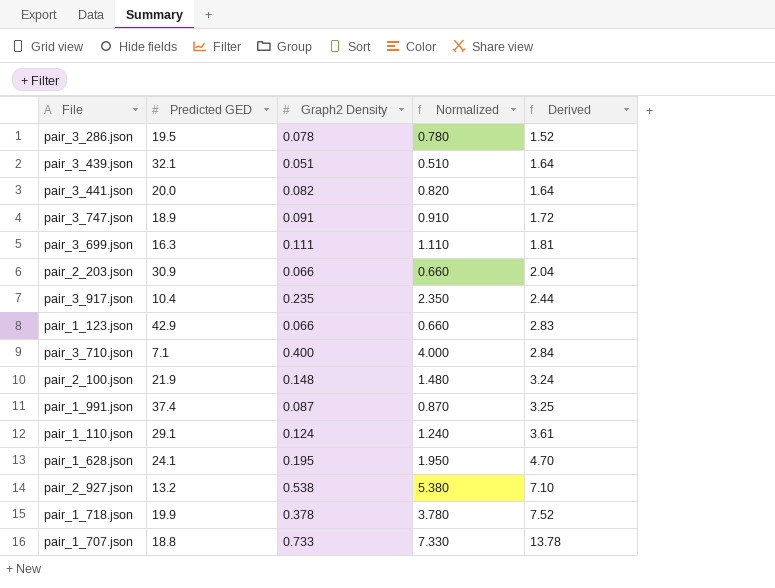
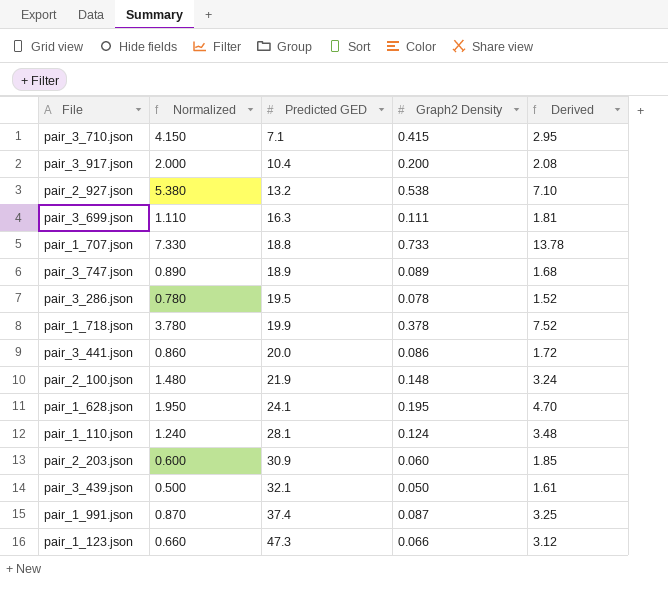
row order: Derived ascending -> Predicted GED ascending
column Normalized | position: 4 -> 2
pair_3_710.json | Normalized: 4.000 -> 4.150
pair_3_710.json | Graph2 Density: 0.400 -> 0.415
pair_3_710.json | Derived: 2.84 -> 2.95
pair_3_917.json | Normalized: 2.350 -> 2.000
pair_3_917.json | Graph2 Density: 0.235 -> 0.200
pair_3_917.json | Derived: 2.44 -> 2.08
pair_3_747.json | Normalized: 0.910 -> 0.890
pair_3_747.json | Graph2 Density: 0.091 -> 0.089
pair_3_747.json | Derived: 1.72 -> 1.68
pair_3_441.json | Normalized: 0.820 -> 0.860
pair_3_441.json | Graph2 Density: 0.082 -> 0.086
pair_3_441.json | Derived: 1.64 -> 1.72
pair_1_110.json | Predicted GED: 29.1 -> 28.1
pair_1_110.json | Derived: 3.61 -> 3.48
pair_2_203.json | Normalized: 0.660 -> 0.600
pair_2_203.json | Graph2 Density: 0.066 -> 0.060
pair_2_203.json | Derived: 2.04 -> 1.85
pair_3_439.json | Normalized: 0.510 -> 0.500
pair_3_439.json | Graph2 Density: 0.051 -> 0.050
pair_3_439.json | Derived: 1.64 -> 1.61
pair_1_123.json | Predicted GED: 42.9 -> 47.3
pair_1_123.json | Derived: 2.83 -> 3.12

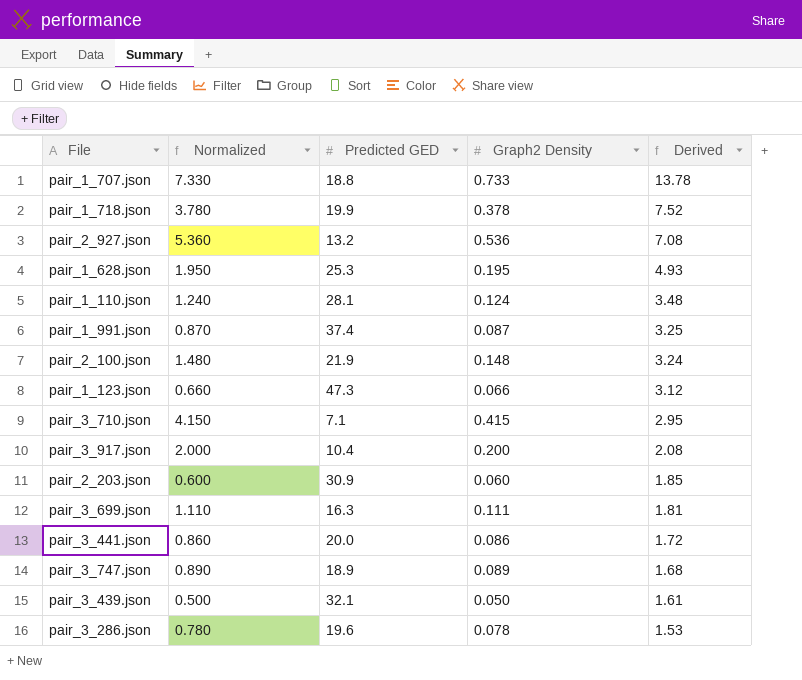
row order: Predicted GED ascending -> Derived descending
pair_2_927.json | Normalized: 5.380 -> 5.360
pair_2_927.json | Graph2 Density: 0.538 -> 0.536
pair_2_927.json | Derived: 7.10 -> 7.08
pair_1_628.json | Predicted GED: 24.1 -> 25.3
pair_1_628.json | Derived: 4.70 -> 4.93
pair_3_286.json | Predicted GED: 19.5 -> 19.6
pair_3_286.json | Derived: 1.52 -> 1.53

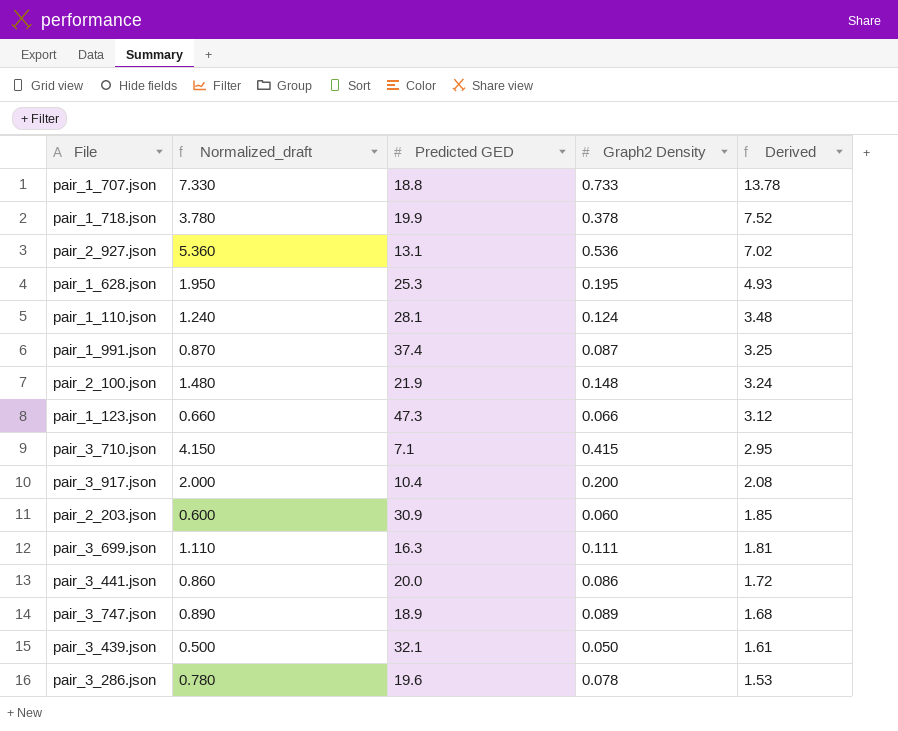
column name: Normalized -> Normalized_draft
pair_2_927.json | Predicted GED: 13.2 -> 13.1
pair_2_927.json | Derived: 7.08 -> 7.02

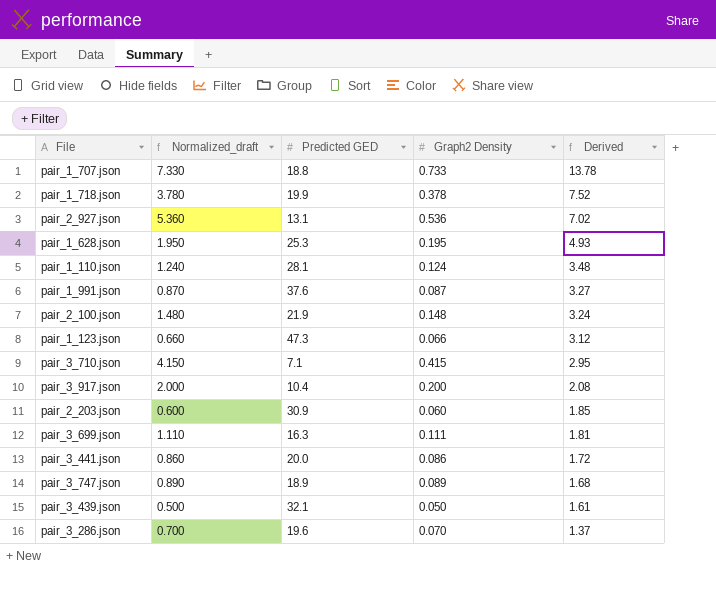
pair_1_991.json | Predicted GED: 37.4 -> 37.6
pair_1_991.json | Derived: 3.25 -> 3.27
pair_3_286.json | Normalized_draft: 0.780 -> 0.700
pair_3_286.json | Graph2 Density: 0.078 -> 0.070
pair_3_286.json | Derived: 1.53 -> 1.37

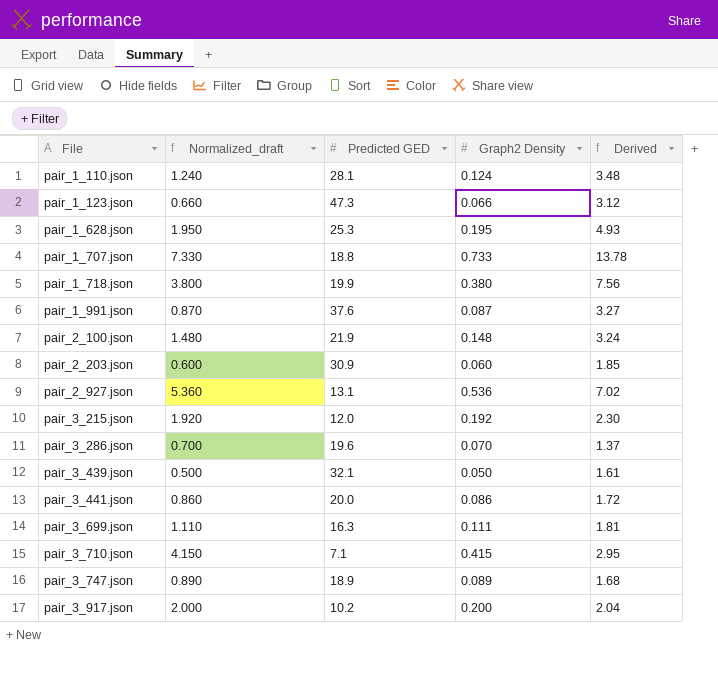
row order: Derived descending -> File ascending
pair_1_718.json | Normalized_draft: 3.780 -> 3.800
pair_1_718.json | Graph2 Density: 0.378 -> 0.380
pair_1_718.json | Derived: 7.52 -> 7.56
row pair_3_215.json: none -> 1.920 | 12.0 | 0.192 | 2.30
pair_3_917.json | Predicted GED: 10.4 -> 10.2
pair_3_917.json | Derived: 2.08 -> 2.04

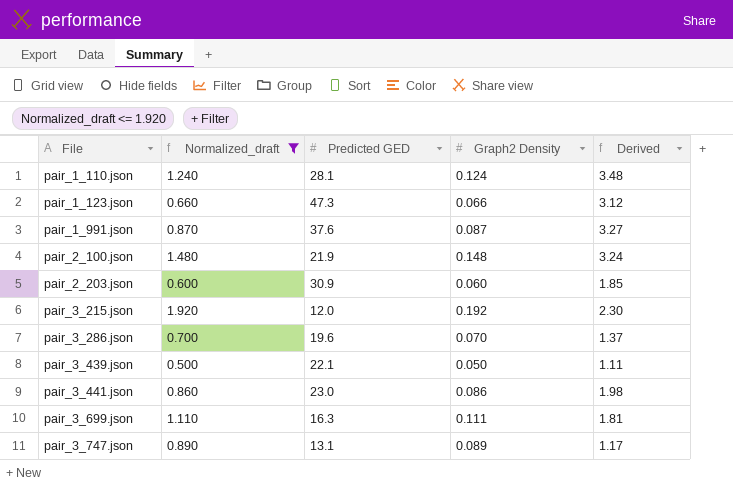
filter: none -> Normalized_draft <= 1.920
pair_3_439.json | Predicted GED: 32.1 -> 22.1
pair_3_439.json | Derived: 1.61 -> 1.11
pair_3_441.json | Predicted GED: 20.0 -> 23.0
pair_3_441.json | Derived: 1.72 -> 1.98
pair_3_747.json | Predicted GED: 18.9 -> 13.1
pair_3_747.json | Derived: 1.68 -> 1.17

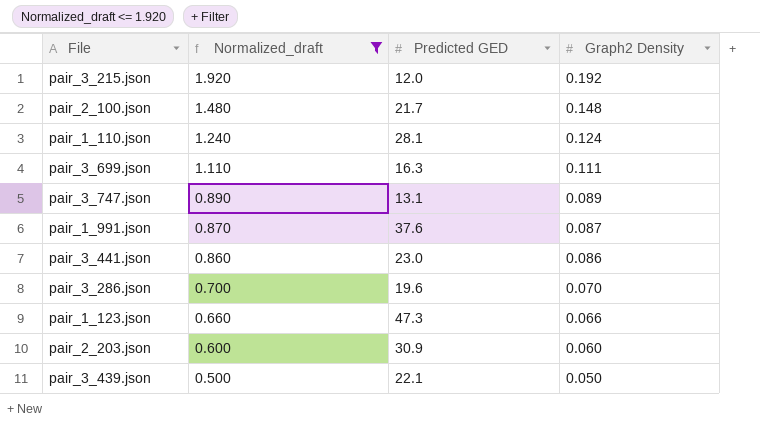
row order: File ascending -> Normalized_draft descending
column Derived | formula: [Predicted GED] * [Graph2 Density] -> none
pair_2_100.json | Predicted GED: 21.9 -> 21.7

